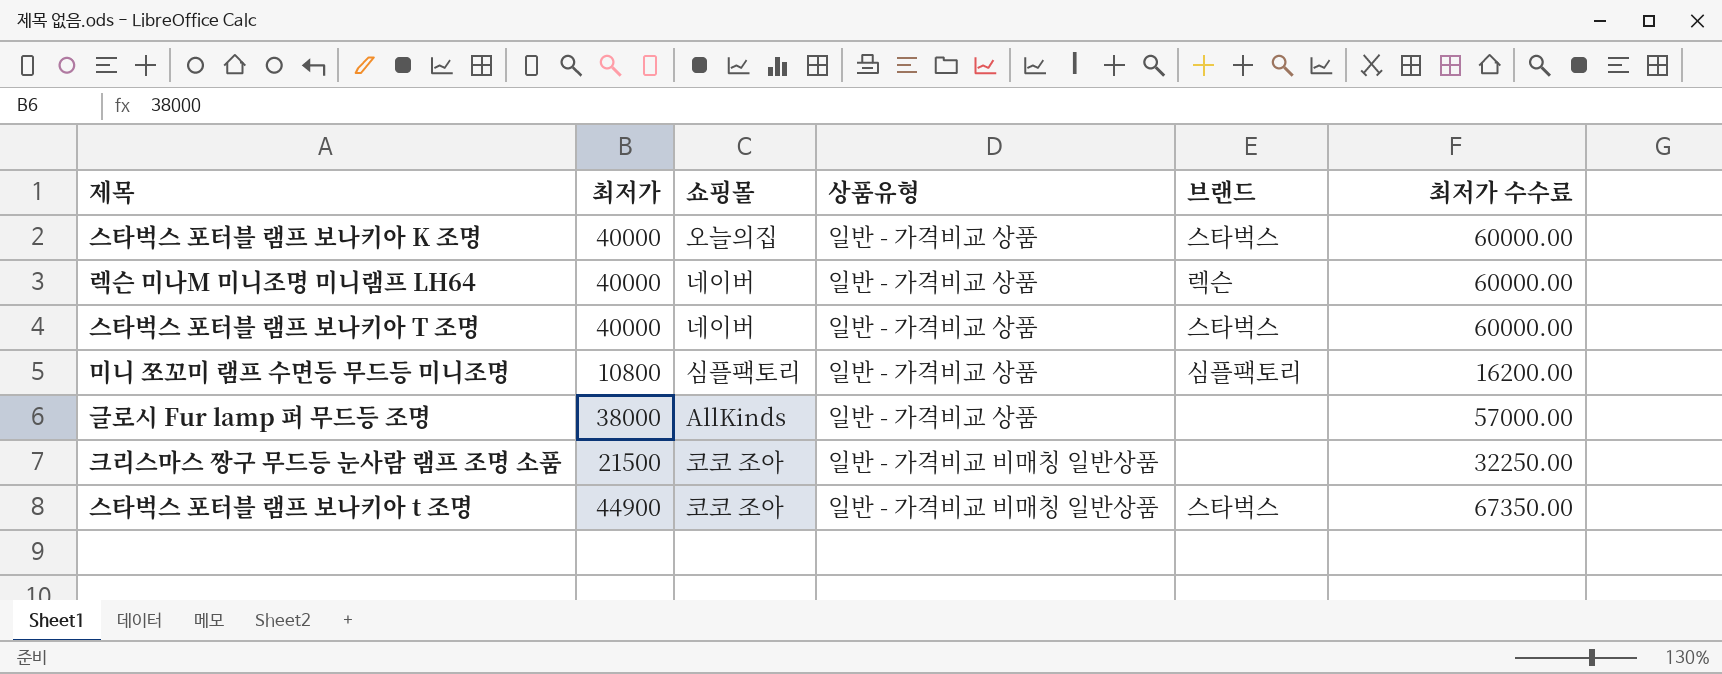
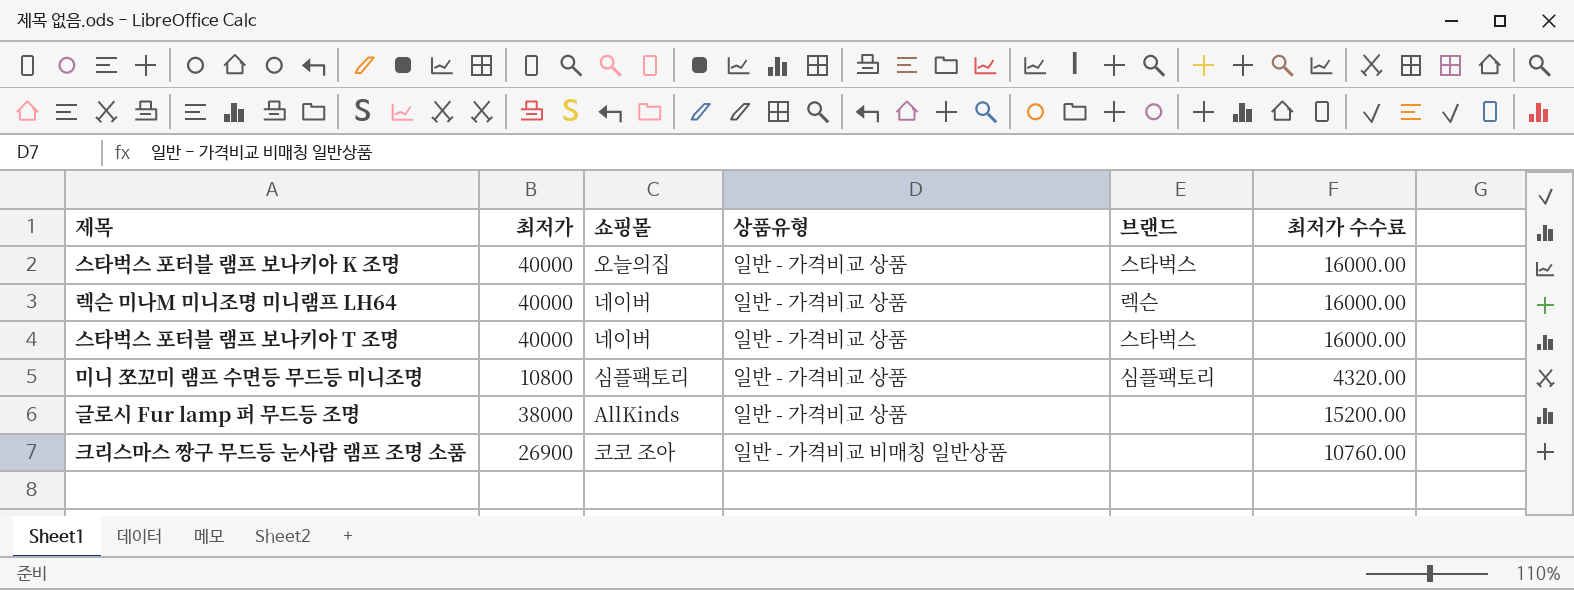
column 최저가 수수료 | formula: [최저가] * 1.5 -> [최저가] * 0.4
row 스타벅스 포터블 램프 보나키아 t 조명: 44900 | 코코 조아 | 일반 - 가격비교 비매칭 일반상품 | 스타벅스 | 67350.00 -> none
크리스마스 짱구 무드등 눈사람 램프 조명 소품 | 최저가: 21500 -> 26900

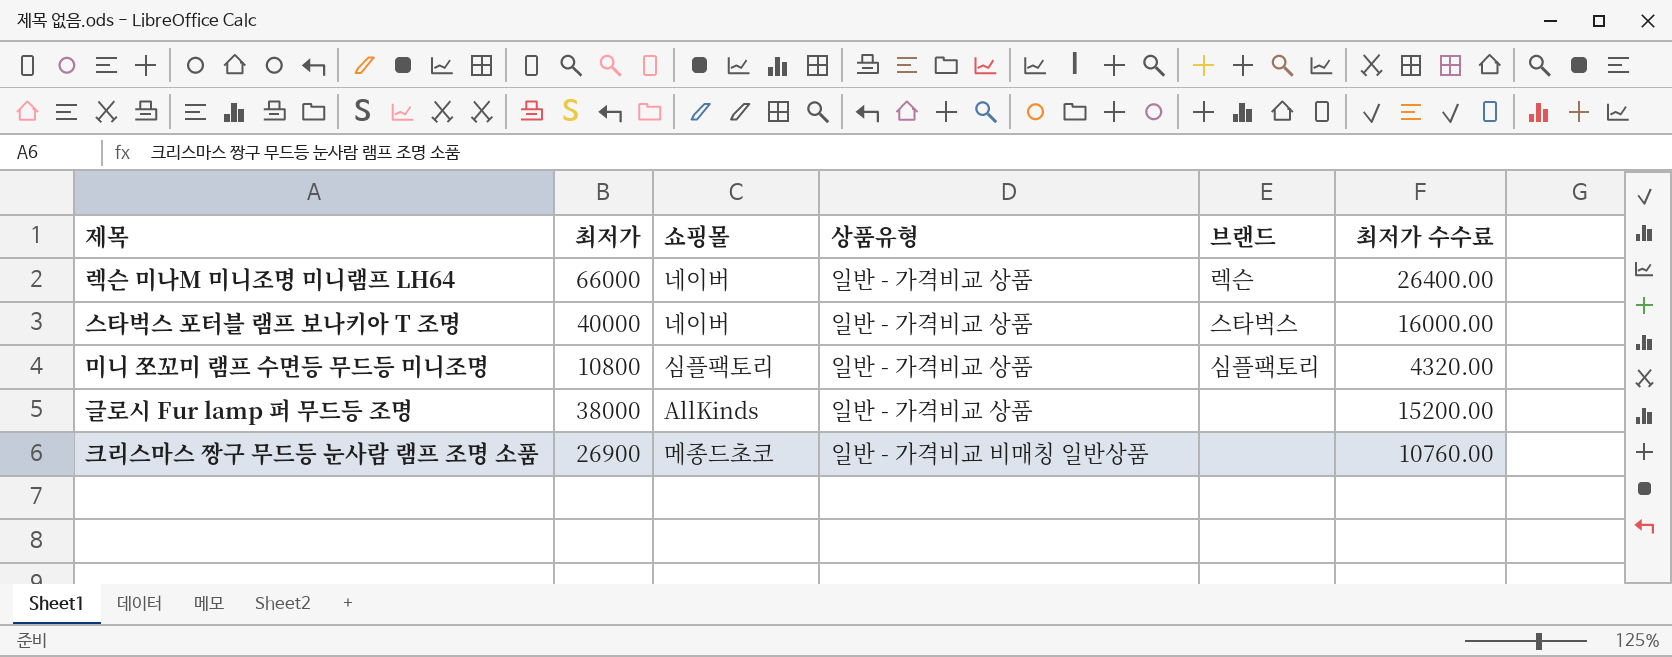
row 스타벅스 포터블 램프 보나키아 K 조명: 40000 | 오늘의집 | 일반 - 가격비교 상품 | 스타벅스 | 16000.00 -> none
렉슨 미나M 미니조명 미니램프 LH64 | 최저가: 40000 -> 66000
렉슨 미나M 미니조명 미니램프 LH64 | 최저가 수수료: 16000.00 -> 26400.00
크리스마스 짱구 무드등 눈사람 램프 조명 소품 | 쇼핑몰: 코코 조아 -> 메종드초코

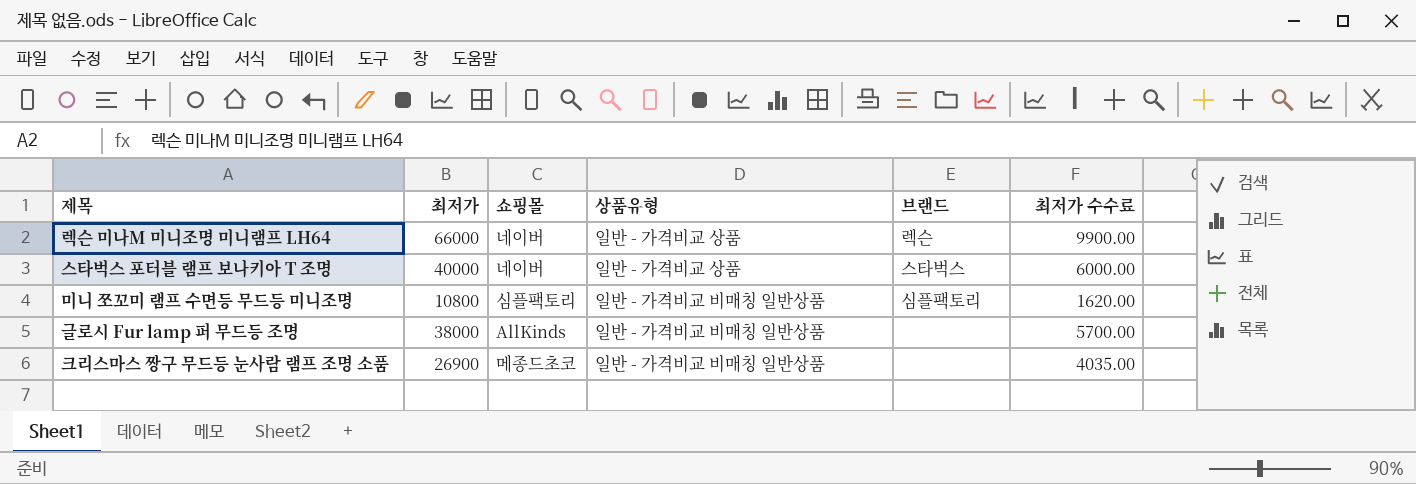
column 최저가 수수료 | formula: [최저가] * 0.4 -> [최저가] * 0.15
미니 쪼꼬미 램프 수면등 무드등 미니조명 | 상품유형: 일반 - 가격비교 상품 -> 일반 - 가격비교 비매칭 일반상품
글로시 Fur lamp 퍼 무드등 조명 | 상품유형: 일반 - 가격비교 상품 -> 일반 - 가격비교 비매칭 일반상품

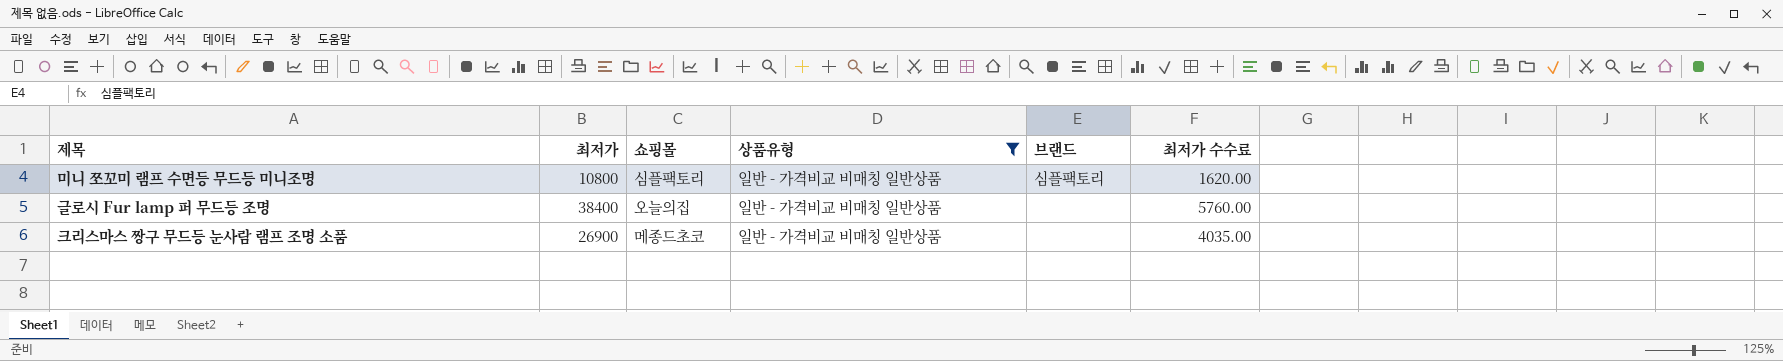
filter: none -> 상품유형 = 일반 - 가격비교 비매칭 일반상품
글로시 Fur lamp 퍼 무드등 조명 | 최저가: 38000 -> 38400
글로시 Fur lamp 퍼 무드등 조명 | 쇼핑몰: AllKinds -> 오늘의집
글로시 Fur lamp 퍼 무드등 조명 | 최저가 수수료: 5700.00 -> 5760.00

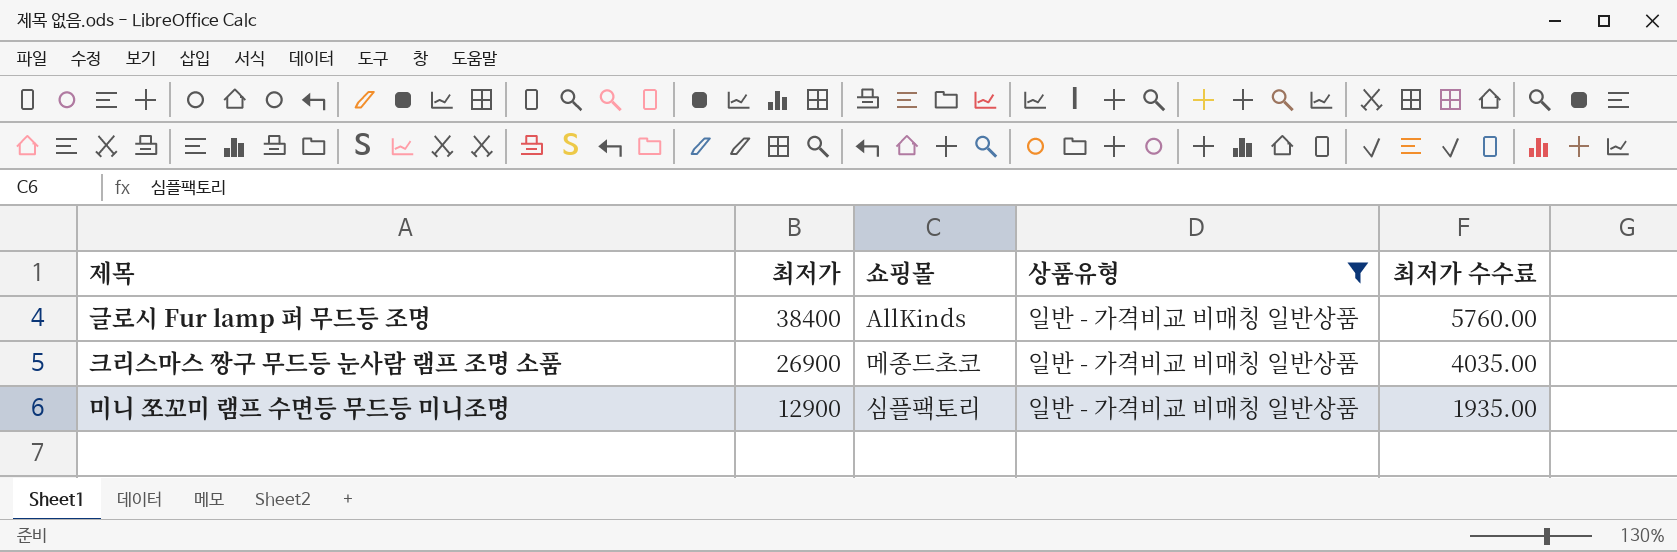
row order: none -> 최저가 descending
column 브랜드 | position: 5 -> none
글로시 Fur lamp 퍼 무드등 조명 | 쇼핑몰: 오늘의집 -> AllKinds
미니 쪼꼬미 램프 수면등 무드등 미니조명 | 최저가: 10800 -> 12900
미니 쪼꼬미 램프 수면등 무드등 미니조명 | 최저가 수수료: 1620.00 -> 1935.00

